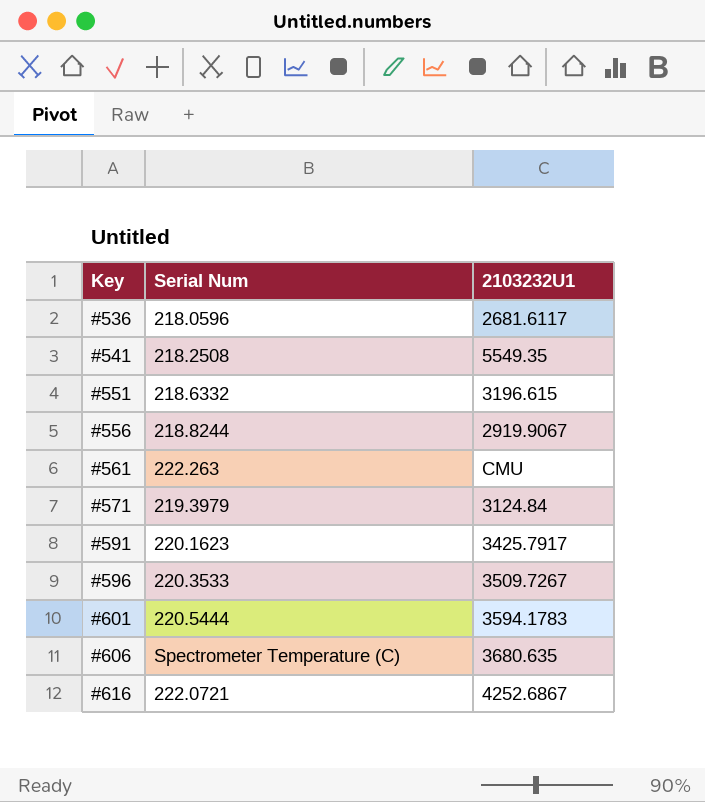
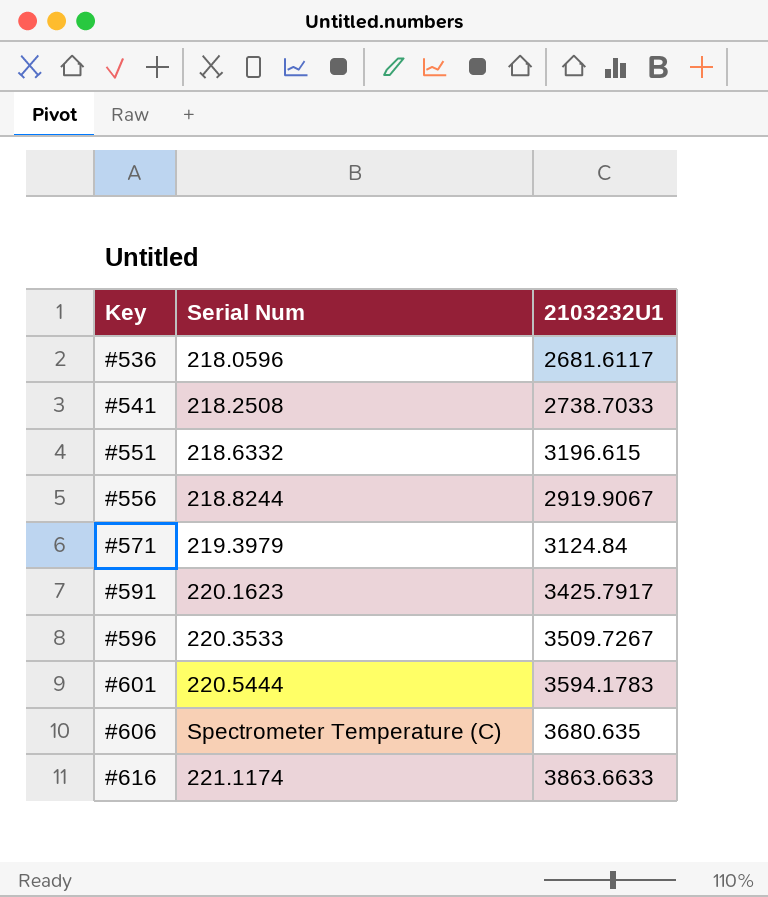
row #561: 222.263 | CMU -> none
#541 | 2103232U1: 5549.35 -> 2738.7033
#616 | Serial Num: 222.0721 -> 221.1174
#616 | 2103232U1: 4252.6867 -> 3863.6633

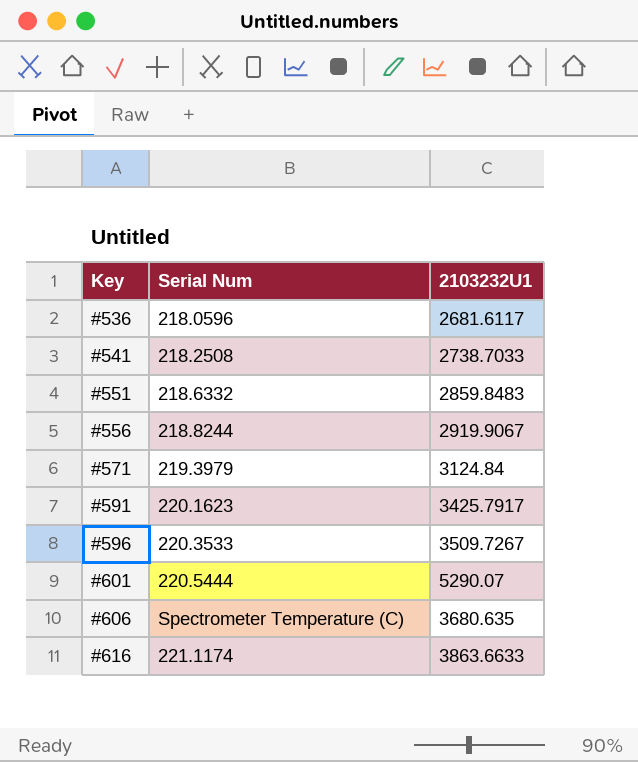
#551 | 2103232U1: 3196.615 -> 2859.8483
#601 | 2103232U1: 3594.1783 -> 5290.07

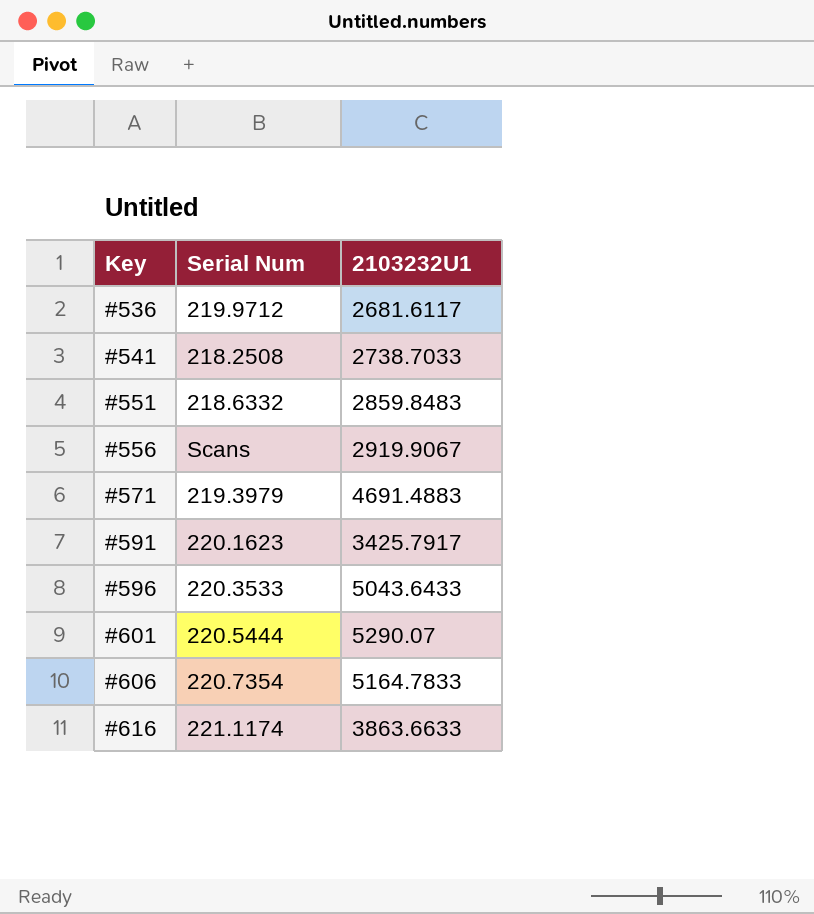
#536 | Serial Num: 218.0596 -> 219.9712
#556 | Serial Num: 218.8244 -> Scans
#571 | 2103232U1: 3124.84 -> 4691.4883
#596 | 2103232U1: 3509.7267 -> 5043.6433
#606 | Serial Num: Spectrometer Temperature (C) -> 220.7354
#606 | 2103232U1: 3680.635 -> 5164.7833

